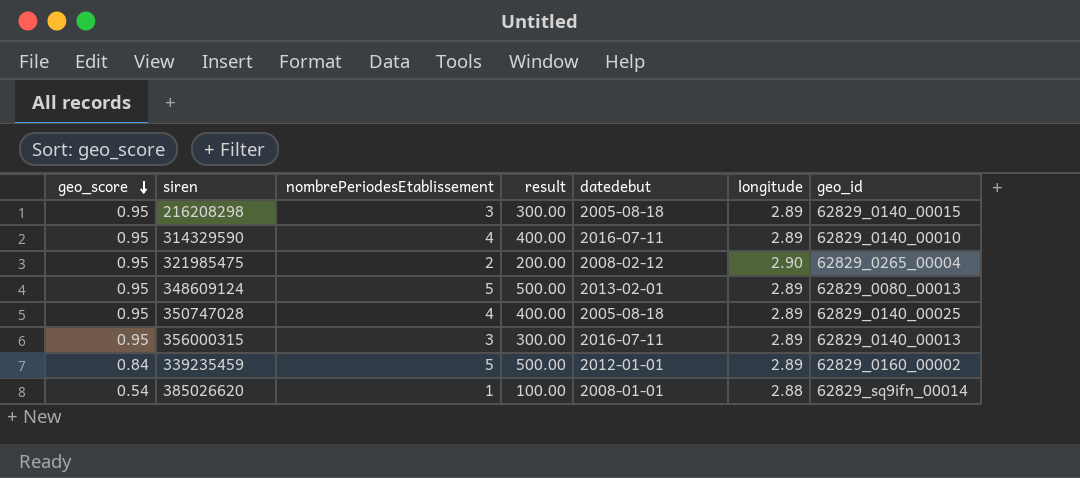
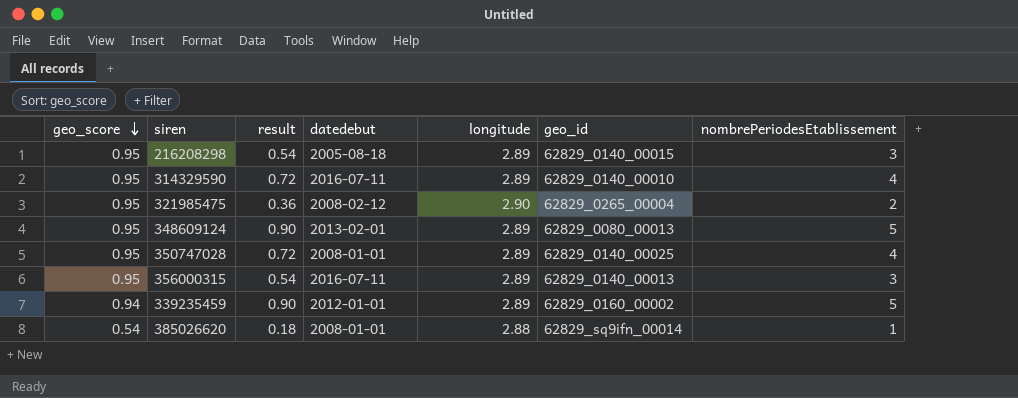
column result | formula: [nombrePeriodesEtablissement] * 100 -> [nombrePeriodesEtablissement] * 0.18
column nombrePeriodesEtablissement | position: 3 -> 7
350747028 | datedebut: 2005-08-18 -> 2008-01-01
339235459 | geo_score: 0.84 -> 0.94

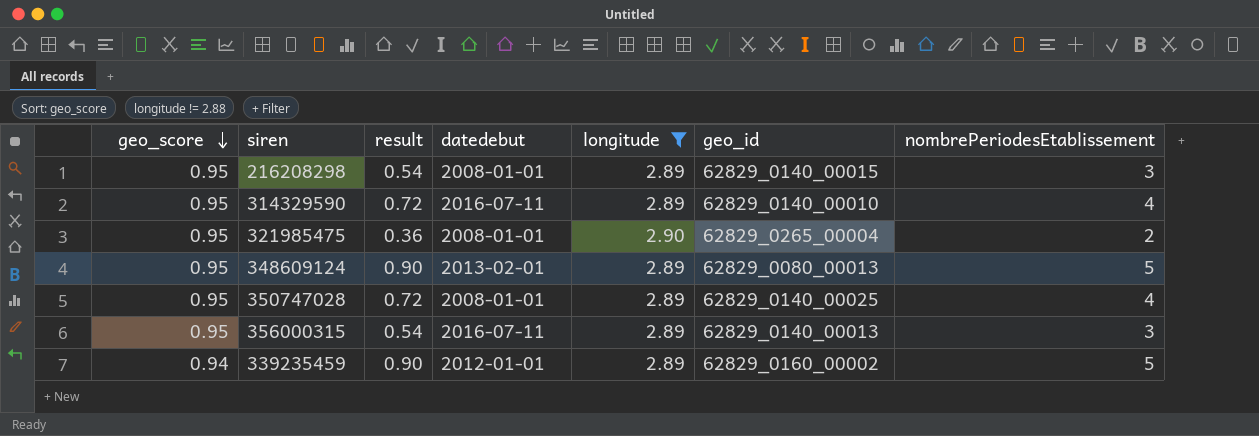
filter: none -> longitude != 2.88
216208298 | datedebut: 2005-08-18 -> 2008-01-01
321985475 | datedebut: 2008-02-12 -> 2008-01-01

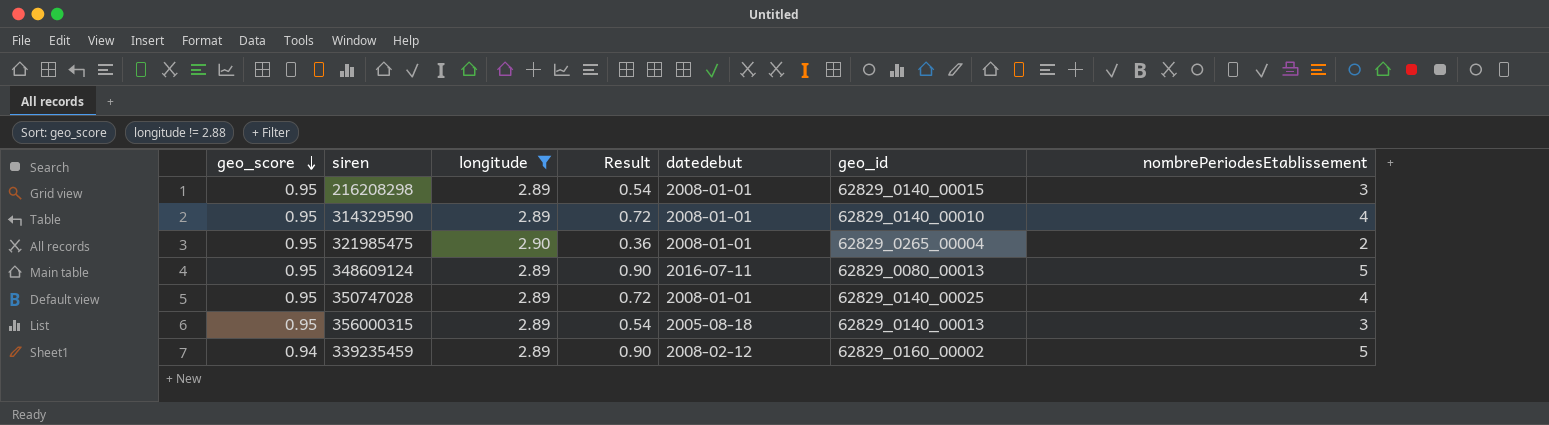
column longitude | position: 5 -> 3
column name: result -> Result
314329590 | datedebut: 2016-07-11 -> 2008-01-01
348609124 | datedebut: 2013-02-01 -> 2016-07-11
356000315 | datedebut: 2016-07-11 -> 2005-08-18
339235459 | datedebut: 2012-01-01 -> 2008-02-12

